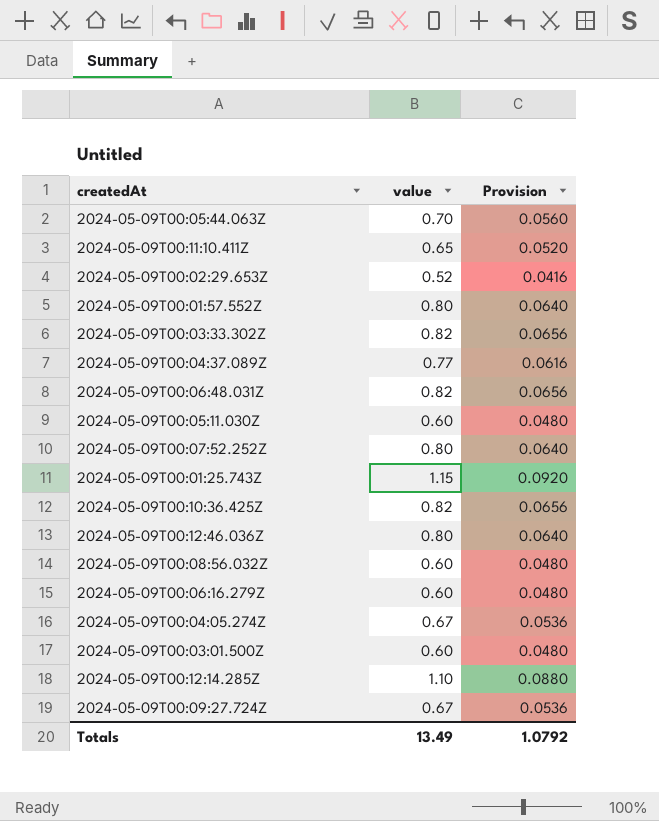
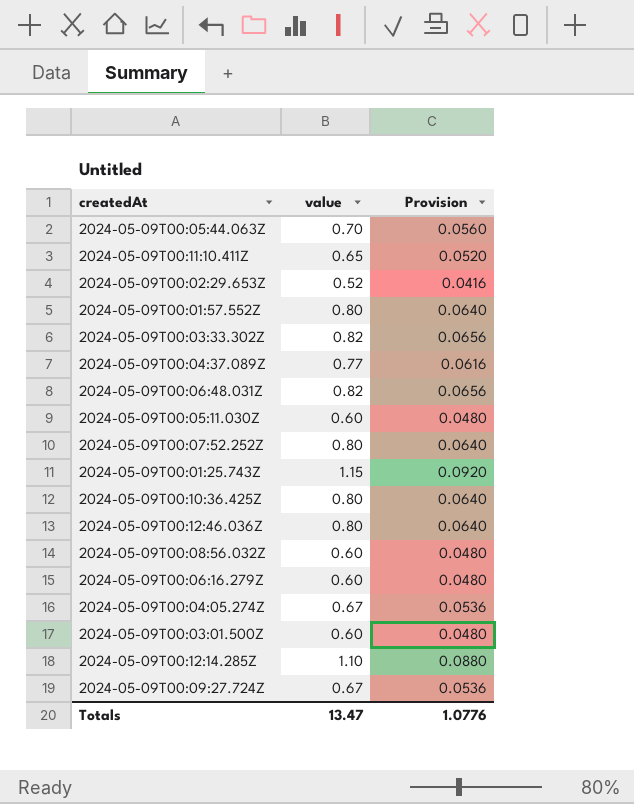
2024-05-09T00:10:36.425Z | value: 0.82 -> 0.80
2024-05-09T00:10:36.425Z | Provision: 0.0656 -> 0.0640
Totals | value: 13.49 -> 13.47
Totals | Provision: 1.0792 -> 1.0776

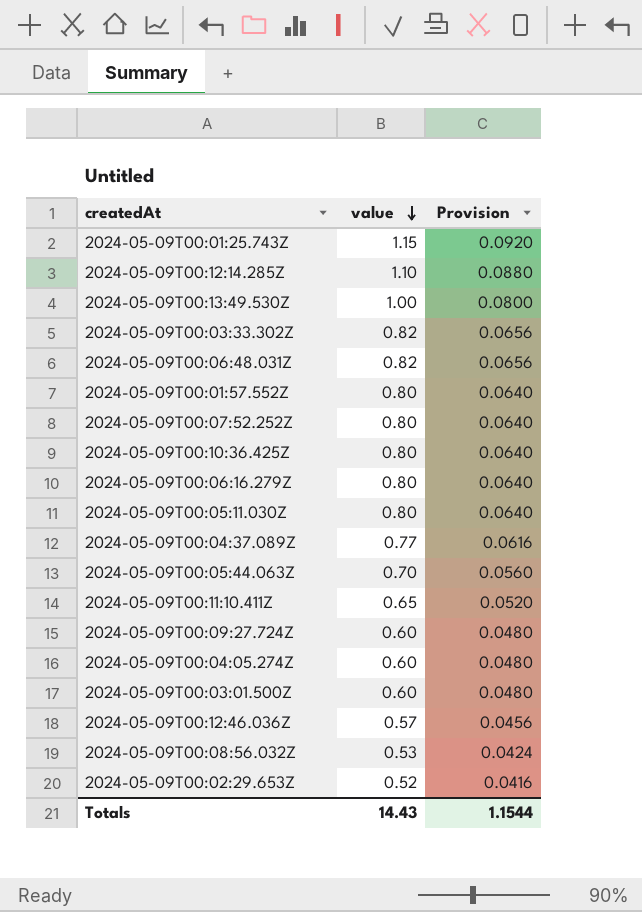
row order: none -> value descending
row 2024-05-09T00:13:49.530Z: none -> 1.00 | 0.0800
2024-05-09T00:06:16.279Z | value: 0.60 -> 0.80
2024-05-09T00:06:16.279Z | Provision: 0.0480 -> 0.0640
2024-05-09T00:05:11.030Z | value: 0.60 -> 0.80
2024-05-09T00:05:11.030Z | Provision: 0.0480 -> 0.0640
2024-05-09T00:09:27.724Z | value: 0.67 -> 0.60
2024-05-09T00:09:27.724Z | Provision: 0.0536 -> 0.0480
2024-05-09T00:04:05.274Z | value: 0.67 -> 0.60
2024-05-09T00:04:05.274Z | Provision: 0.0536 -> 0.0480
2024-05-09T00:12:46.036Z | value: 0.80 -> 0.57
2024-05-09T00:12:46.036Z | Provision: 0.0640 -> 0.0456
2024-05-09T00:08:56.032Z | value: 0.60 -> 0.53
2024-05-09T00:08:56.032Z | Provision: 0.0480 -> 0.0424
Totals | value: 13.47 -> 14.43
Totals | Provision: 1.0776 -> 1.1544

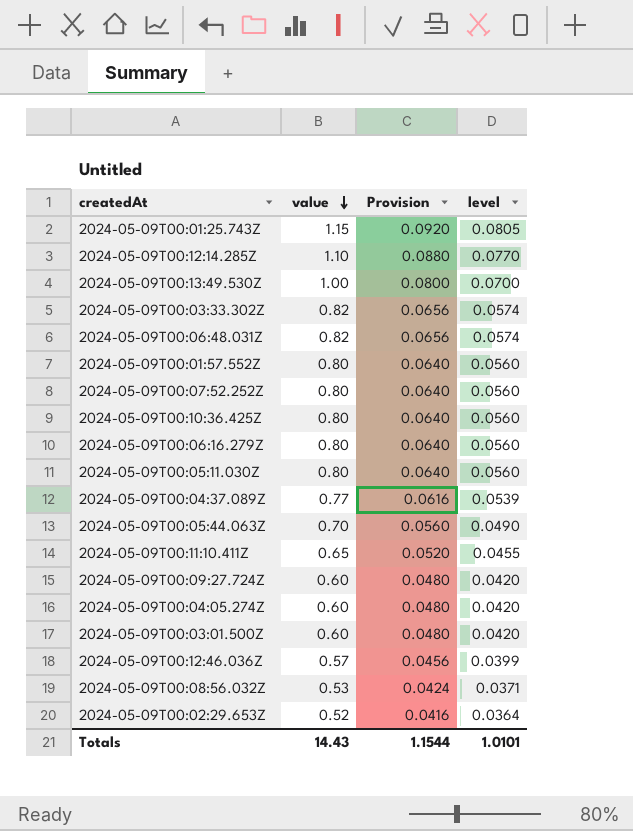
column level | formula: none -> [value] * 0.07

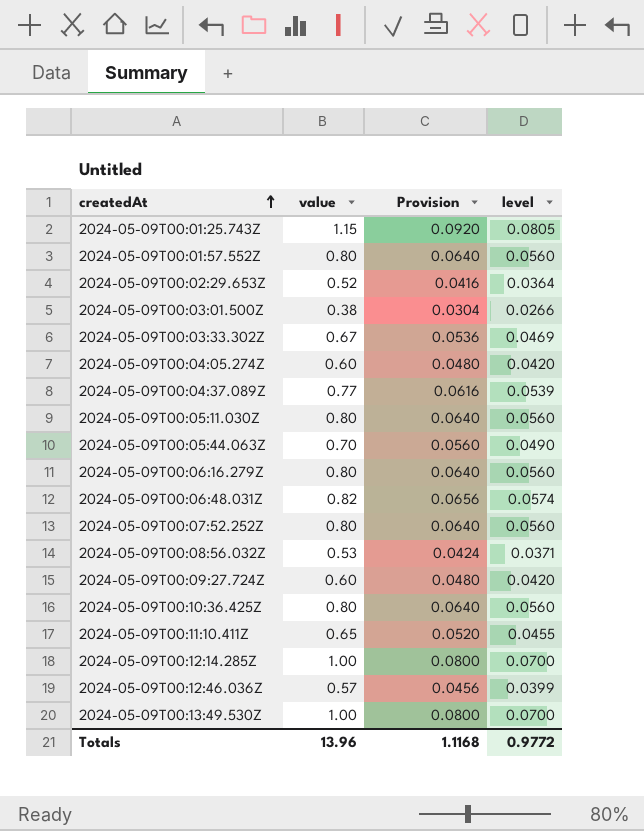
row order: value descending -> createdAt ascending
2024-05-09T00:03:01.500Z | value: 0.60 -> 0.38
2024-05-09T00:03:01.500Z | Provision: 0.0480 -> 0.0304
2024-05-09T00:03:01.500Z | level: 0.0420 -> 0.0266
2024-05-09T00:03:33.302Z | value: 0.82 -> 0.67
2024-05-09T00:03:33.302Z | Provision: 0.0656 -> 0.0536
2024-05-09T00:03:33.302Z | level: 0.0574 -> 0.0469
2024-05-09T00:12:14.285Z | value: 1.10 -> 1.00
2024-05-09T00:12:14.285Z | Provision: 0.0880 -> 0.0800
2024-05-09T00:12:14.285Z | level: 0.0770 -> 0.0700
Totals | value: 14.43 -> 13.96
Totals | Provision: 1.1544 -> 1.1168
Totals | level: 1.0101 -> 0.9772

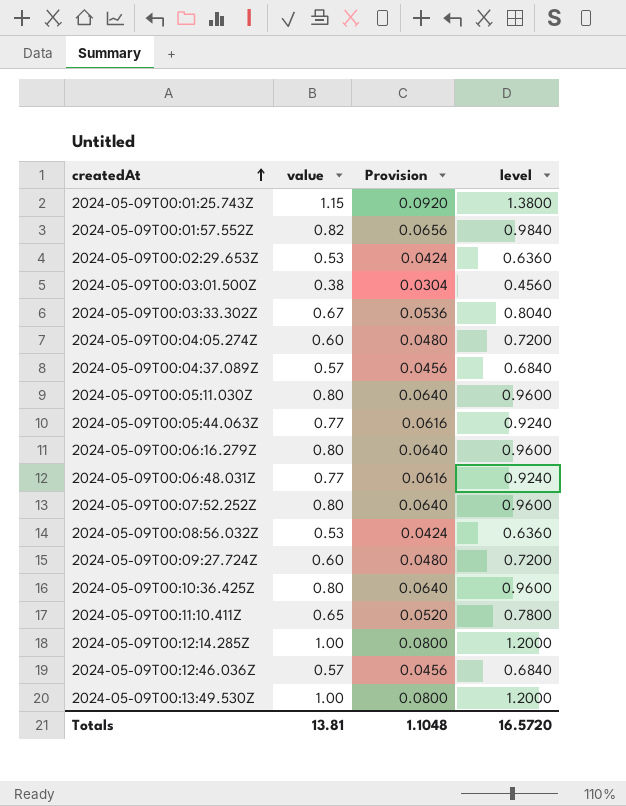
column level | formula: [value] * 0.07 -> [value] * 1.2
2024-05-09T00:01:57.552Z | value: 0.80 -> 0.82
2024-05-09T00:01:57.552Z | Provision: 0.0640 -> 0.0656
2024-05-09T00:02:29.653Z | value: 0.52 -> 0.53
2024-05-09T00:02:29.653Z | Provision: 0.0416 -> 0.0424
2024-05-09T00:04:37.089Z | value: 0.77 -> 0.57
2024-05-09T00:04:37.089Z | Provision: 0.0616 -> 0.0456
2024-05-09T00:05:44.063Z | value: 0.70 -> 0.77
2024-05-09T00:05:44.063Z | Provision: 0.0560 -> 0.0616
2024-05-09T00:06:48.031Z | value: 0.82 -> 0.77
2024-05-09T00:06:48.031Z | Provision: 0.0656 -> 0.0616
Totals | value: 13.96 -> 13.81
Totals | Provision: 1.1168 -> 1.1048
Totals | level: 0.9772 -> 16.5720

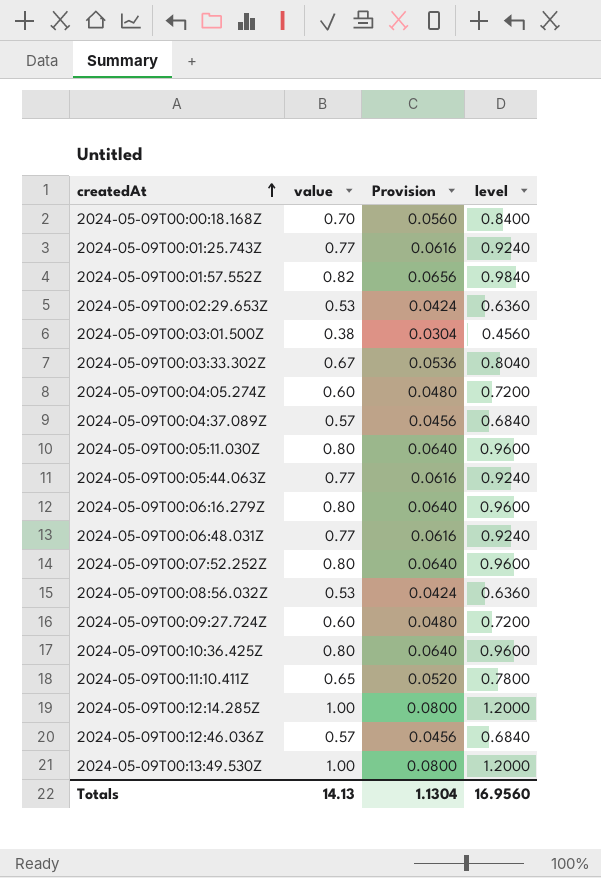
row 2024-05-09T00:00:18.168Z: none -> 0.70 | 0.0560 | 0.8400
2024-05-09T00:01:25.743Z | value: 1.15 -> 0.77
2024-05-09T00:01:25.743Z | Provision: 0.0920 -> 0.0616
2024-05-09T00:01:25.743Z | level: 1.3800 -> 0.9240
Totals | value: 13.81 -> 14.13
Totals | Provision: 1.1048 -> 1.1304
Totals | level: 16.5720 -> 16.9560

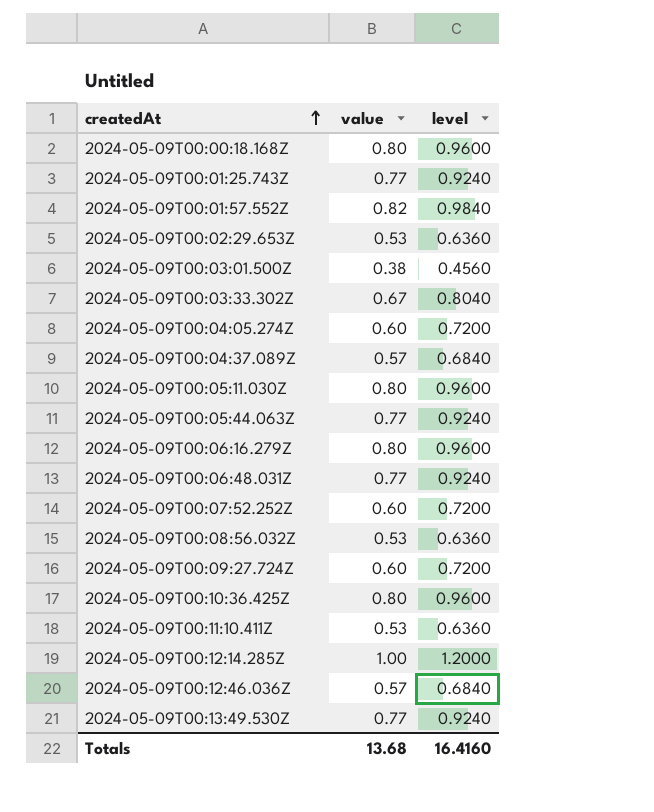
column Provision | formula: [value] * 0.08 -> none
2024-05-09T00:00:18.168Z | value: 0.70 -> 0.80
2024-05-09T00:00:18.168Z | level: 0.8400 -> 0.9600
2024-05-09T00:07:52.252Z | value: 0.80 -> 0.60
2024-05-09T00:07:52.252Z | level: 0.9600 -> 0.7200
2024-05-09T00:11:10.411Z | value: 0.65 -> 0.53
2024-05-09T00:11:10.411Z | level: 0.7800 -> 0.6360
2024-05-09T00:13:49.530Z | value: 1.00 -> 0.77
2024-05-09T00:13:49.530Z | level: 1.2000 -> 0.9240
Totals | value: 14.13 -> 13.68
Totals | level: 16.9560 -> 16.4160

